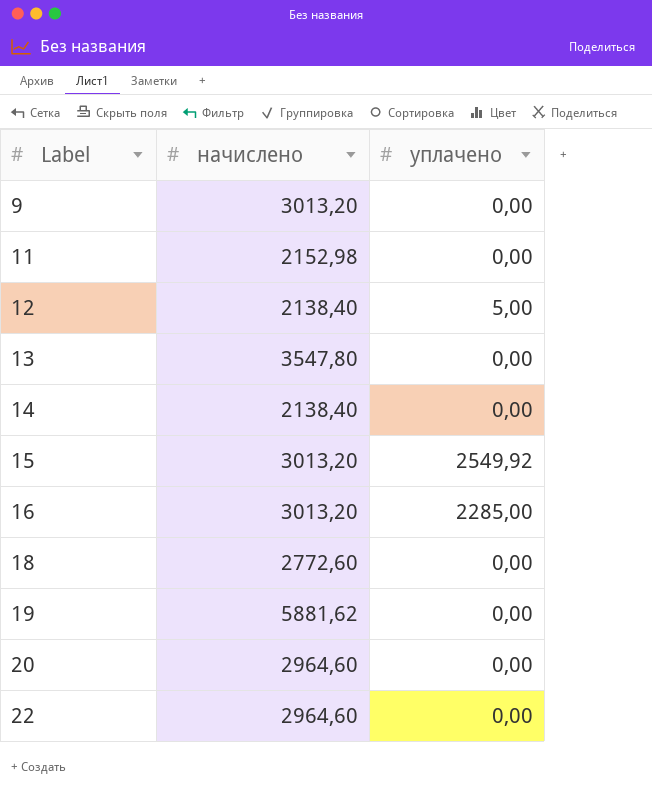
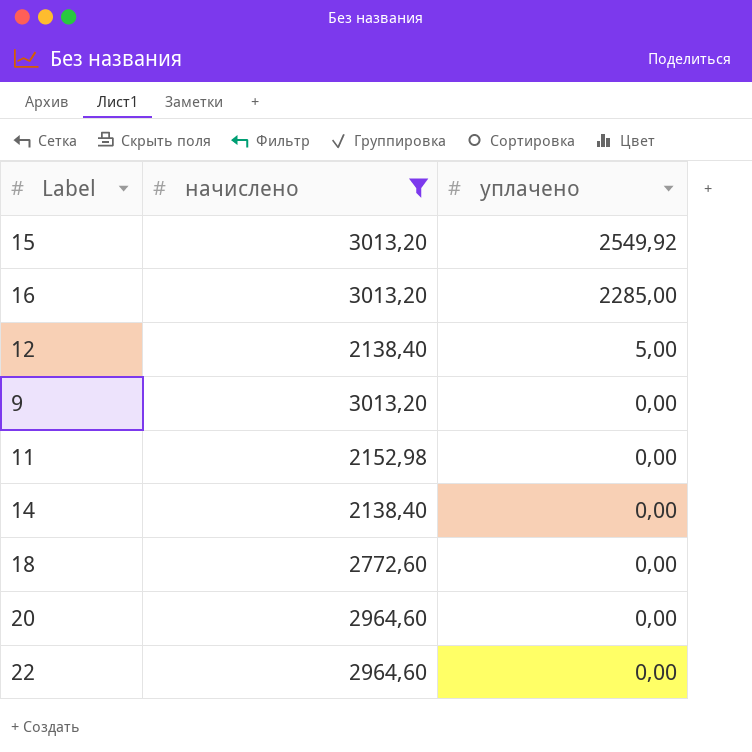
filter: none -> начислено <= 3013,20
row order: Label ascending -> уплачено descending

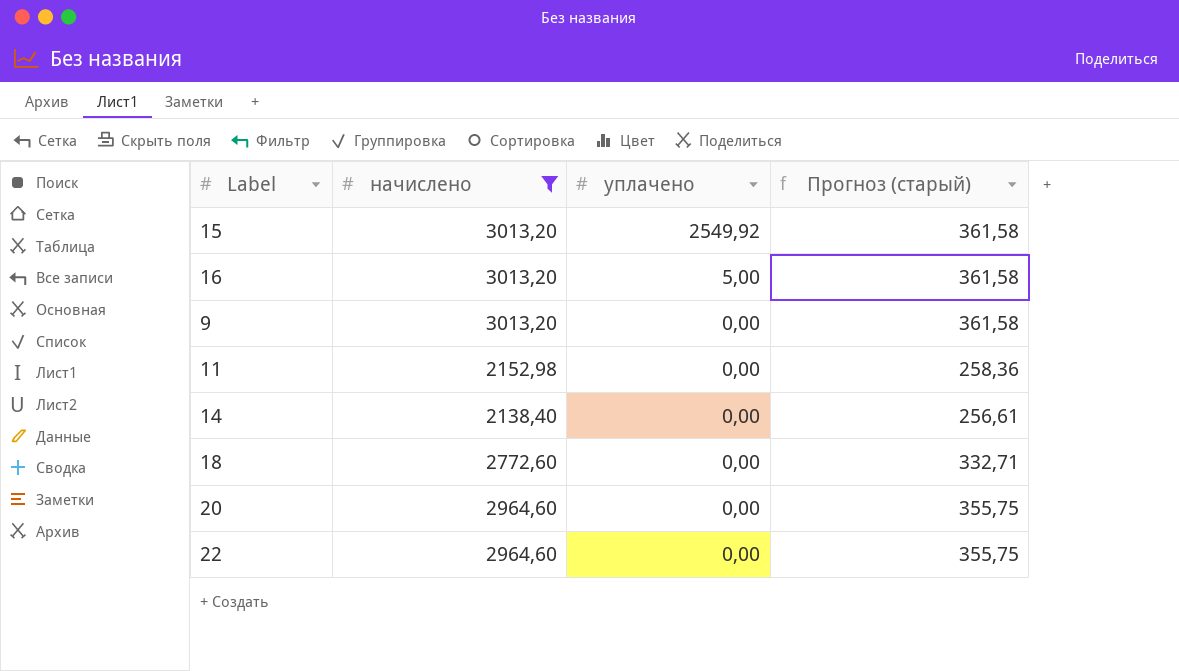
column Прогноз (старый) | formula: none -> [начислено] * 0,12
row 12: 2138,40 | 5,00 -> none
16 | уплачено: 2285,00 -> 5,00

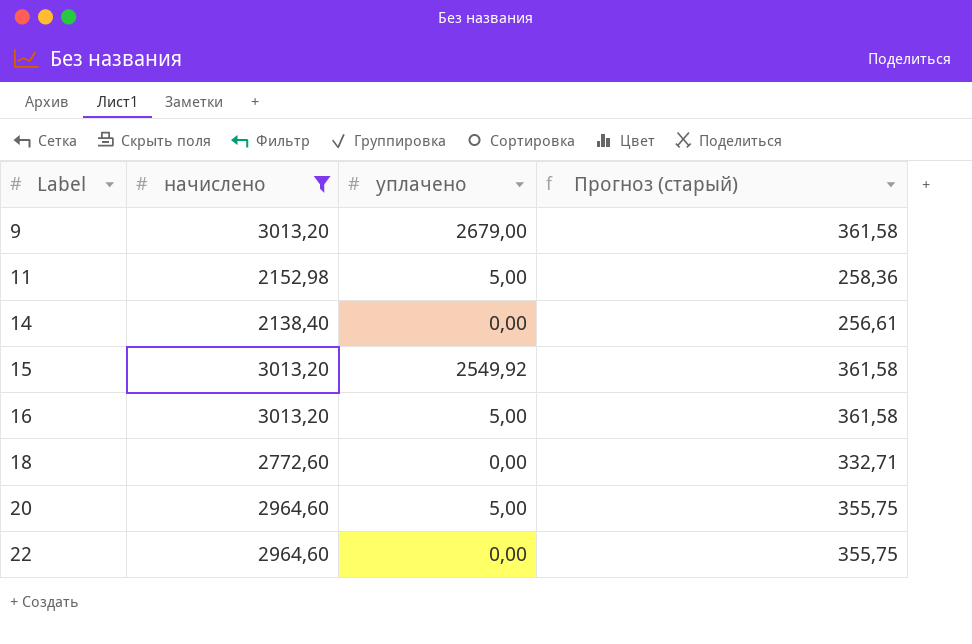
row order: уплачено descending -> Label ascending
9 | уплачено: 0,00 -> 2679,00
11 | уплачено: 0,00 -> 5,00
20 | уплачено: 0,00 -> 5,00

